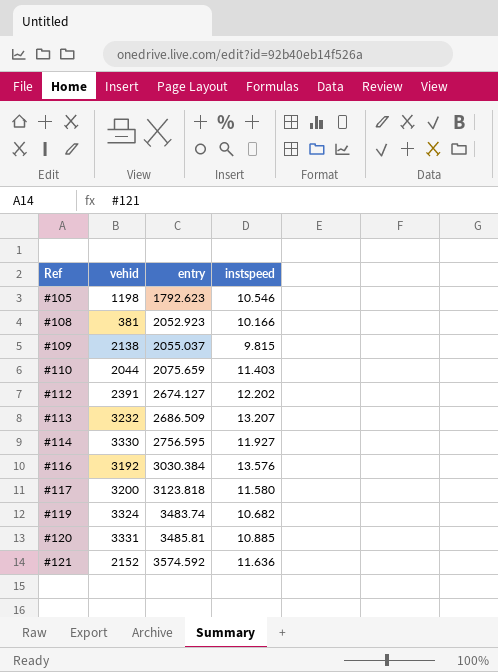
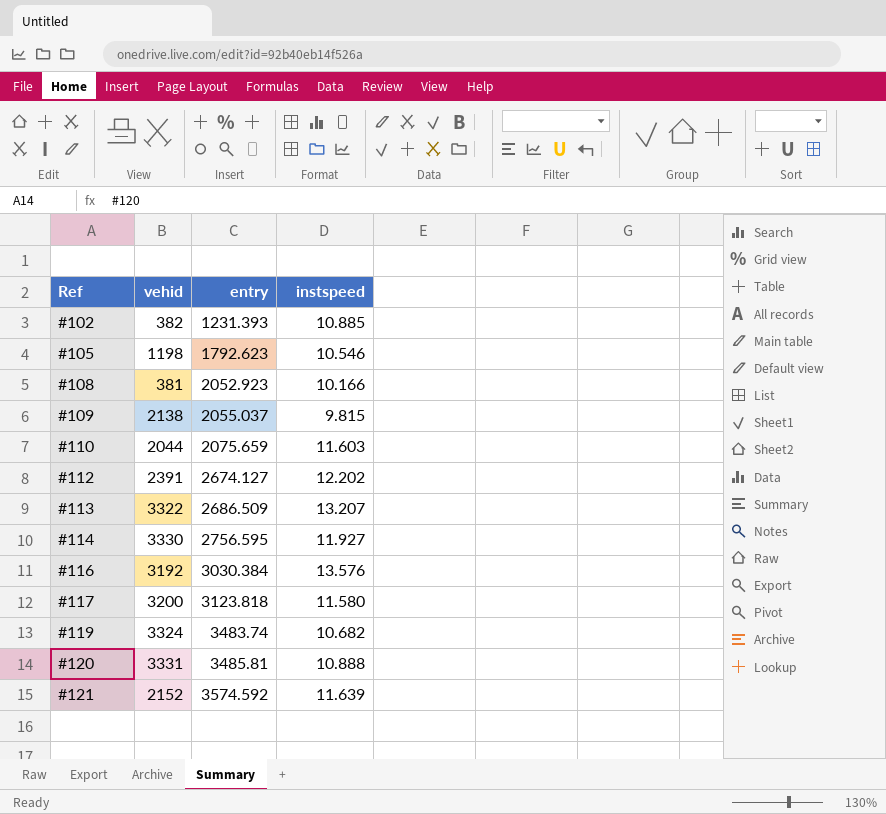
row #102: none -> 382 | 1231.393 | 10.885
#110 | instspeed: 11.403 -> 11.603
#113 | vehid: 3232 -> 3322
#120 | instspeed: 10.885 -> 10.888
#121 | instspeed: 11.636 -> 11.639

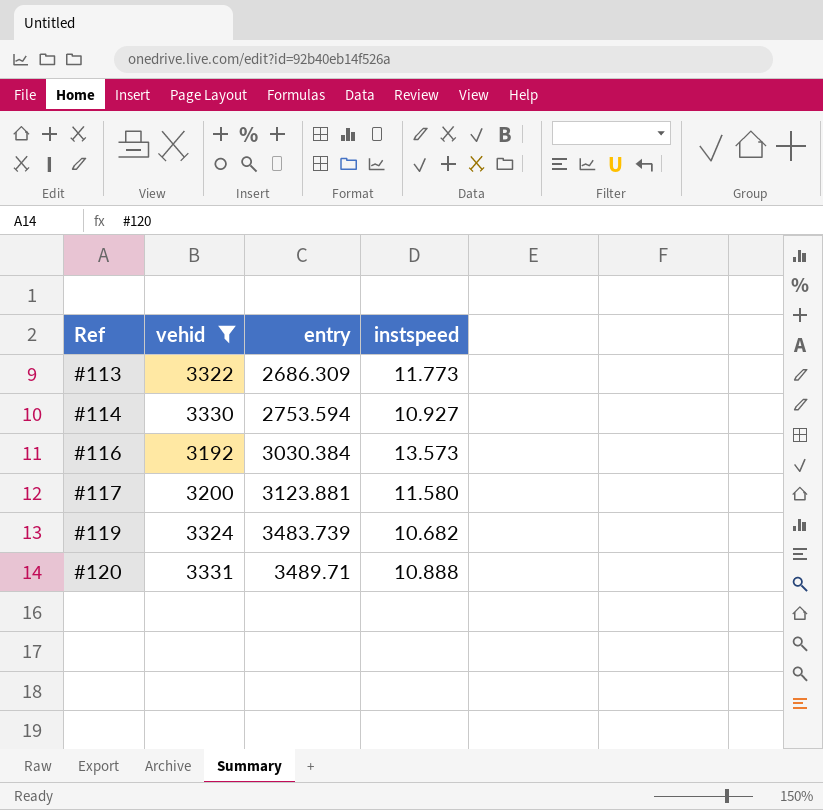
filter: none -> vehid >= 3192
#113 | entry: 2686.509 -> 2686.309
#113 | instspeed: 13.207 -> 11.773
#114 | entry: 2756.595 -> 2753.594
#114 | instspeed: 11.927 -> 10.927
#116 | instspeed: 13.576 -> 13.573
#117 | entry: 3123.818 -> 3123.881
#119 | entry: 3483.74 -> 3483.739
#120 | entry: 3485.81 -> 3489.71

